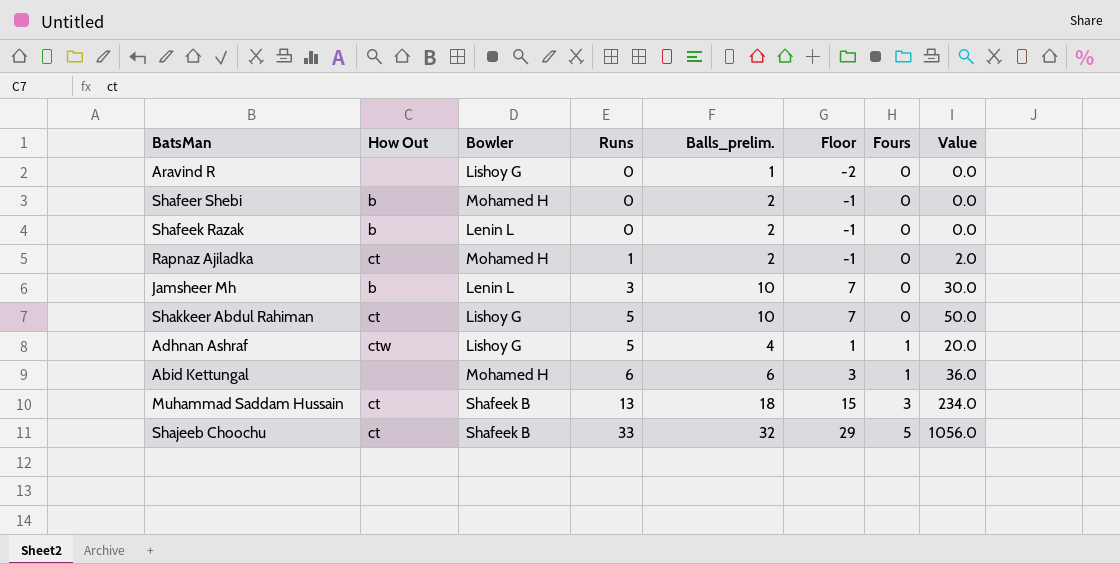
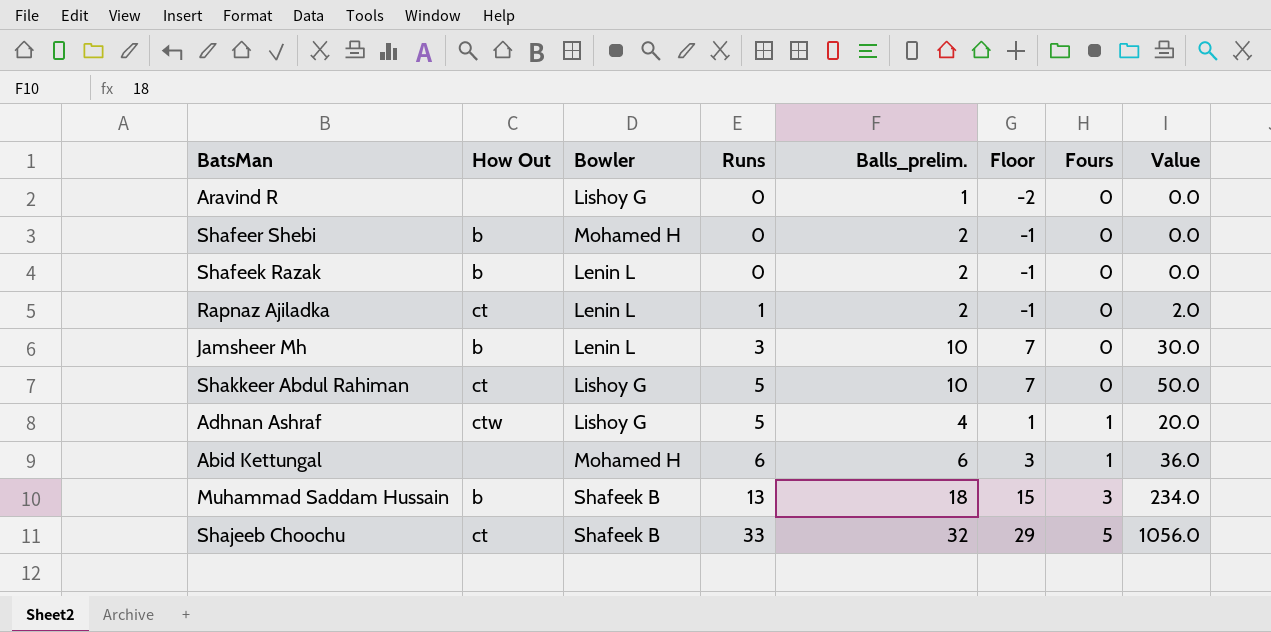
Rapnaz Ajiladka | Bowler: Mohamed H -> Lenin L
Muhammad Saddam Hussain | How Out: ct -> b

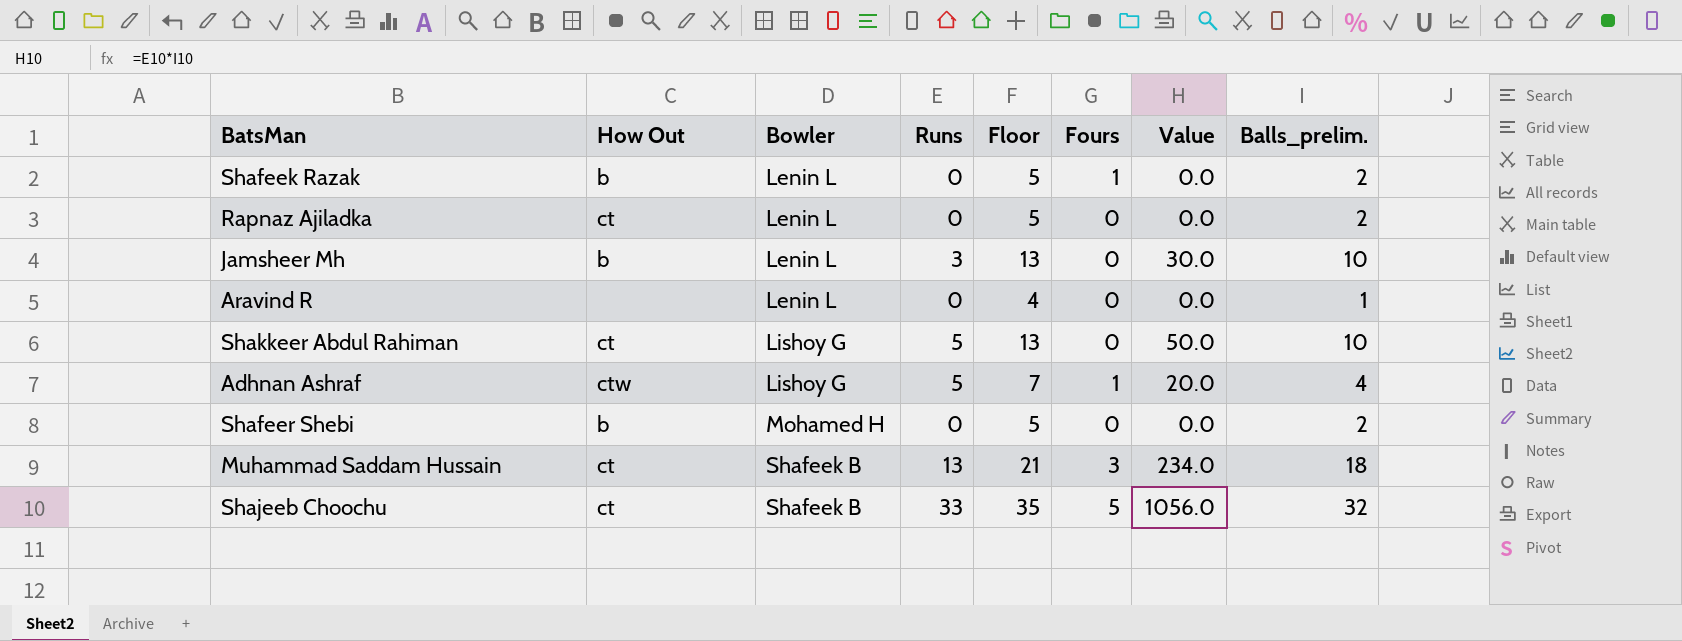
row order: Runs ascending -> Bowler ascending
column Floor | formula: [Balls_prelim.] - 3 -> [Balls_prelim.] + 3
column Balls_prelim. | position: 5 -> 8
row Abid Kettungal: none | Mohamed H | 6 | 6 | 3 | 1 | 36.0 -> none
Shafeek Razak | Fours: 0 -> 1
Rapnaz Ajiladka | Runs: 1 -> 0
Rapnaz Ajiladka | Value: 2.0 -> 0.0
Aravind R | Bowler: Lishoy G -> Lenin L
Muhammad Saddam Hussain | How Out: b -> ct

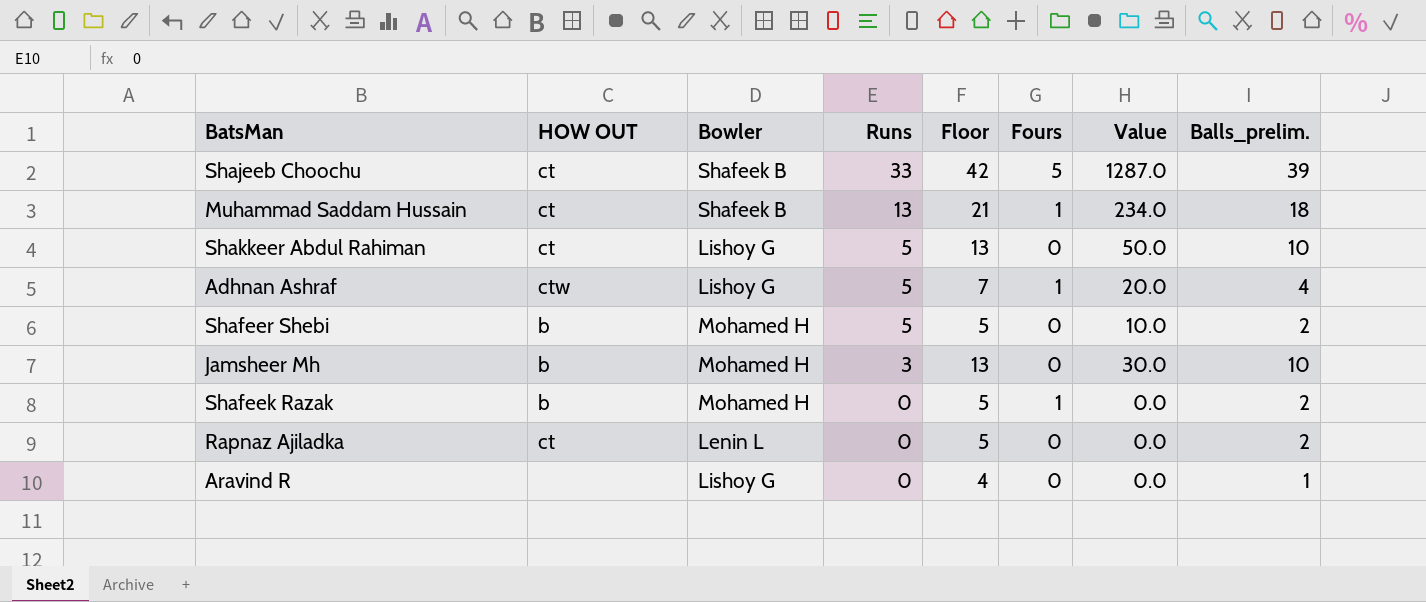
row order: Bowler ascending -> Runs descending
column name: How Out -> HOW OUT
Shajeeb Choochu | Floor: 35 -> 42
Shajeeb Choochu | Value: 1056.0 -> 1287.0
Shajeeb Choochu | Balls_prelim.: 32 -> 39
Muhammad Saddam Hussain | Fours: 3 -> 1
Shafeer Shebi | Runs: 0 -> 5
Shafeer Shebi | Value: 0.0 -> 10.0
Jamsheer Mh | Bowler: Lenin L -> Mohamed H
Shafeek Razak | Bowler: Lenin L -> Mohamed H
Aravind R | Bowler: Lenin L -> Lishoy G

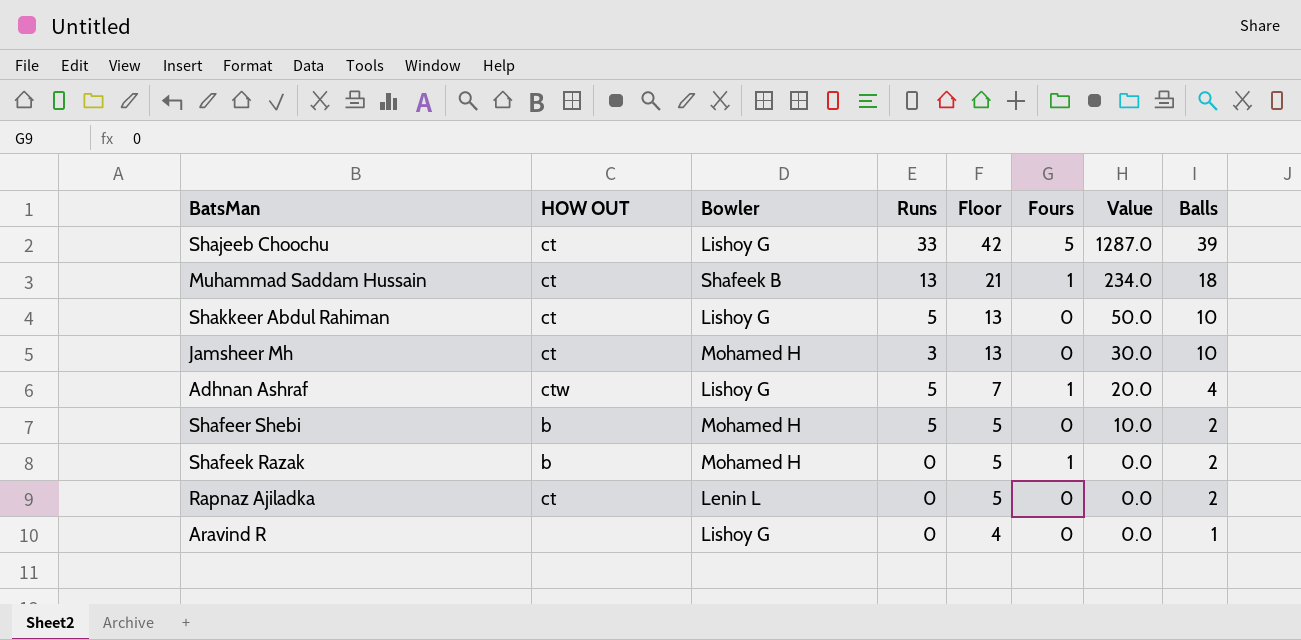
row order: Runs descending -> Floor descending
column name: Balls_prelim. -> Balls
Shajeeb Choochu | Bowler: Shafeek B -> Lishoy G
Jamsheer Mh | HOW OUT: b -> ct

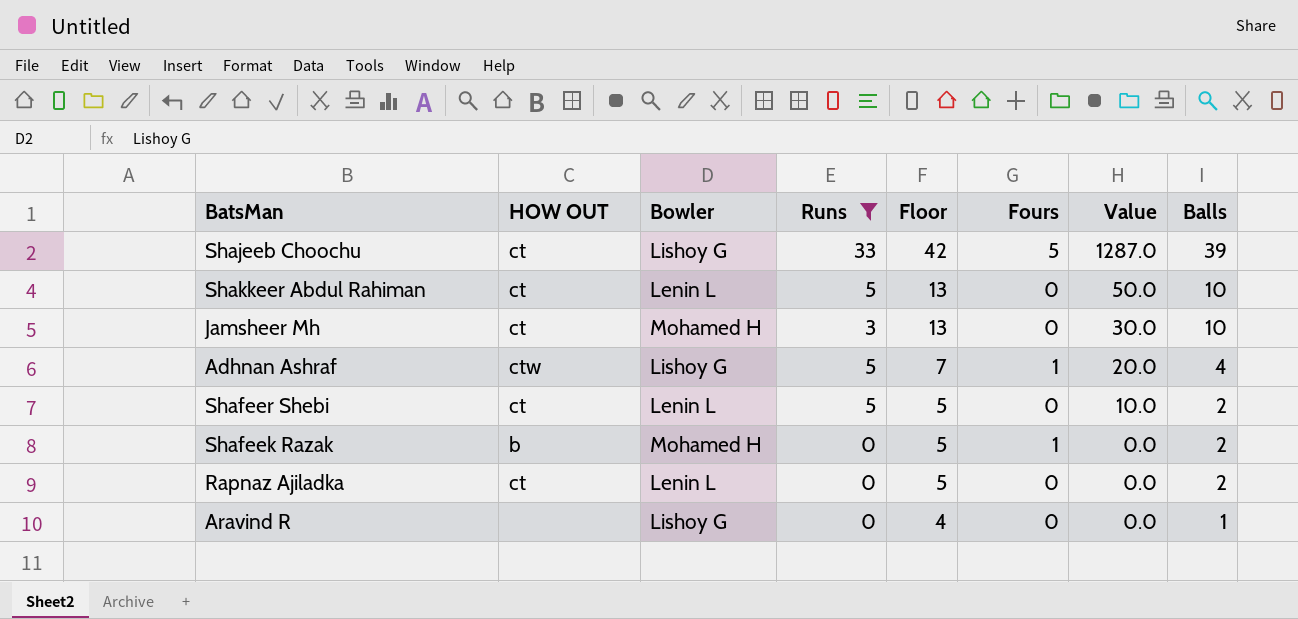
filter: none -> Runs != 13
Shakkeer Abdul Rahiman | Bowler: Lishoy G -> Lenin L
Shafeer Shebi | HOW OUT: b -> ct
Shafeer Shebi | Bowler: Mohamed H -> Lenin L

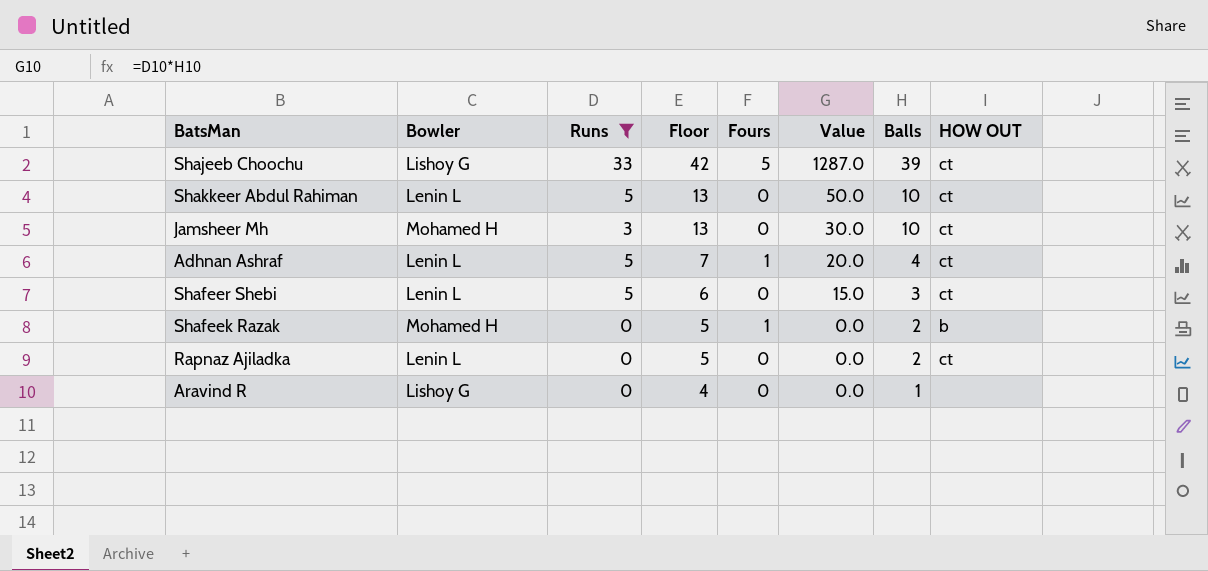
column HOW OUT | position: 2 -> 8
Adhnan Ashraf | Bowler: Lishoy G -> Lenin L
Adhnan Ashraf | HOW OUT: ctw -> ct
Shafeer Shebi | Floor: 5 -> 6
Shafeer Shebi | Value: 10.0 -> 15.0
Shafeer Shebi | Balls: 2 -> 3

